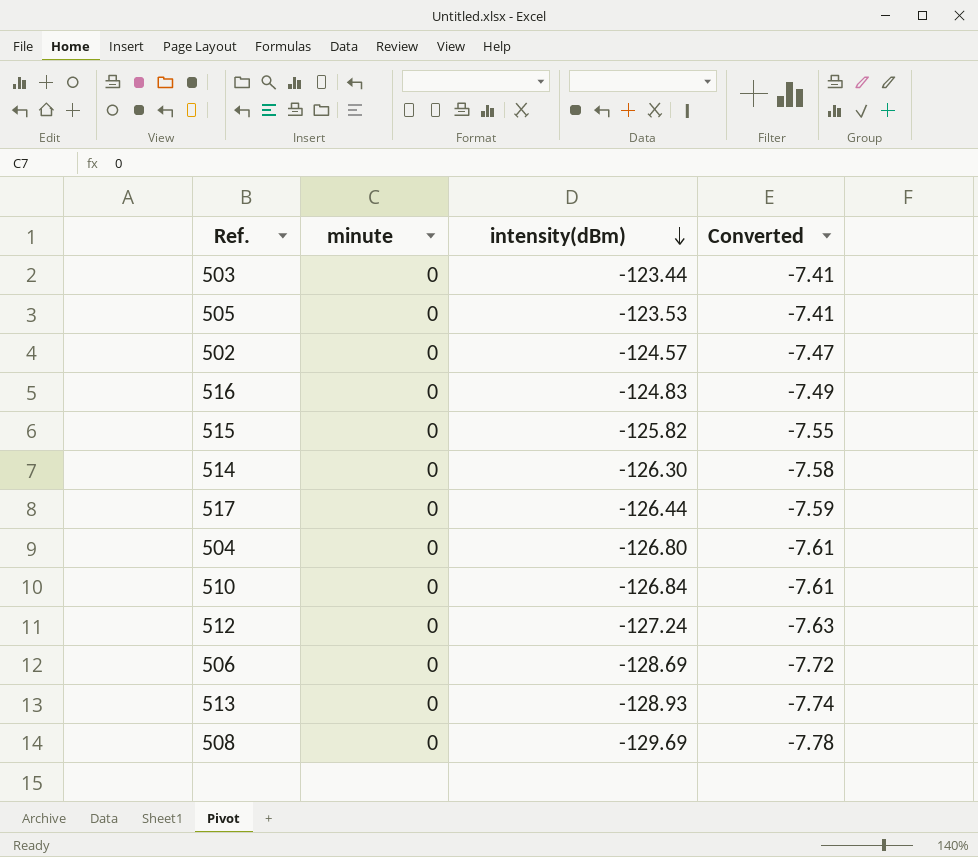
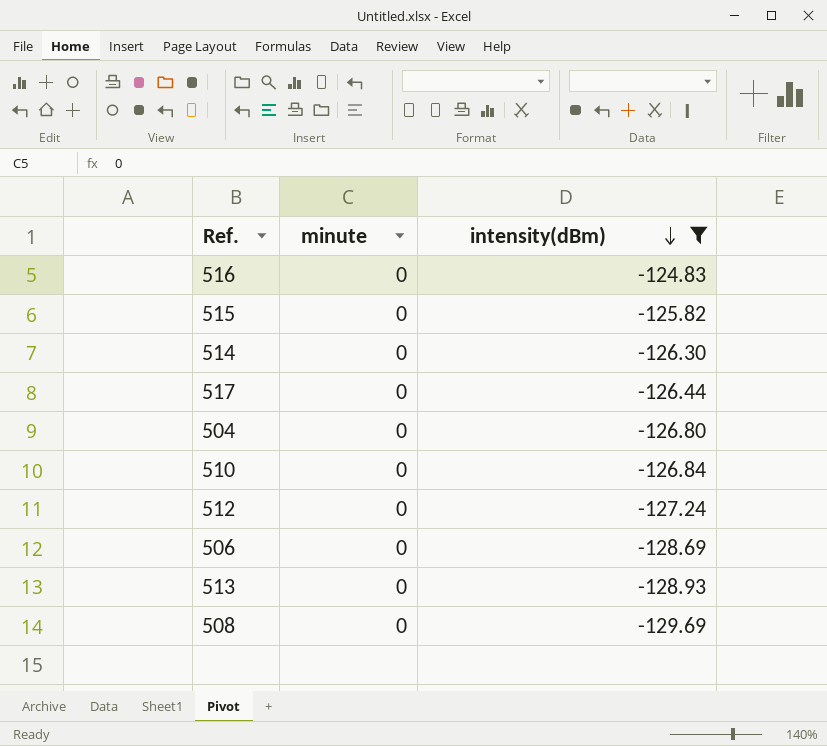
filter: none -> intensity(dBm) <= -124.83
column Converted | formula: [intensity(dBm)] * 0.06 -> none

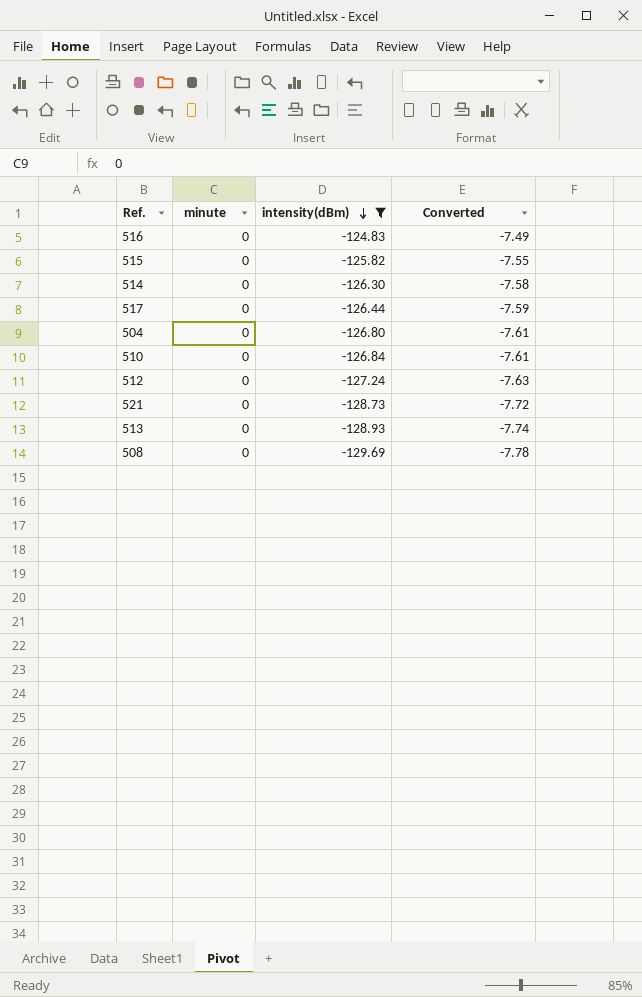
column Converted | formula: none -> [intensity(dBm)] * 0.06
row 506: 0 | -128.69 -> none
row 521: none -> 0 | -128.73 | -7.72

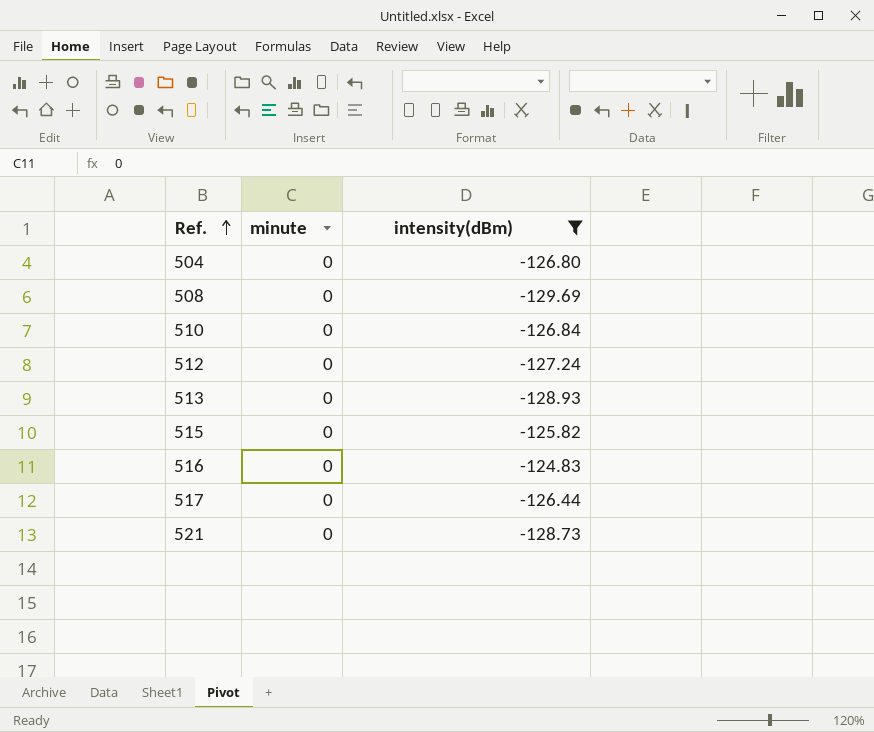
row order: intensity(dBm) descending -> Ref. ascending
column Converted | formula: [intensity(dBm)] * 0.06 -> none
row 514: 0 | -126.30 | -7.58 -> none

